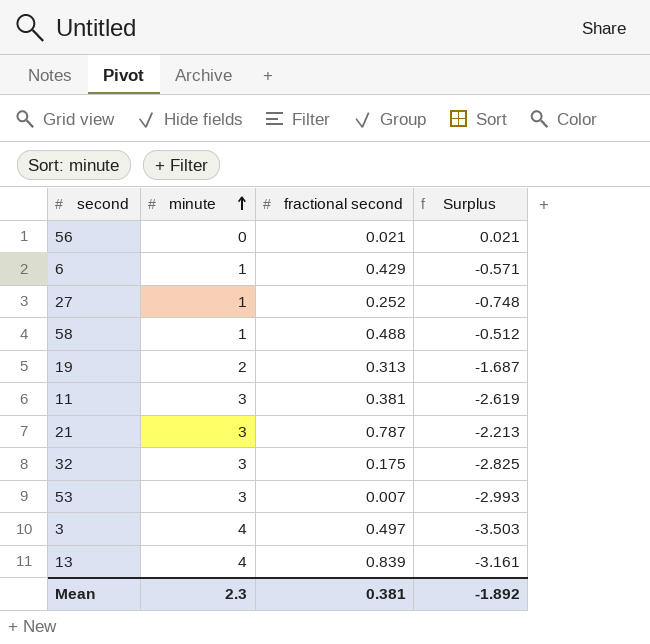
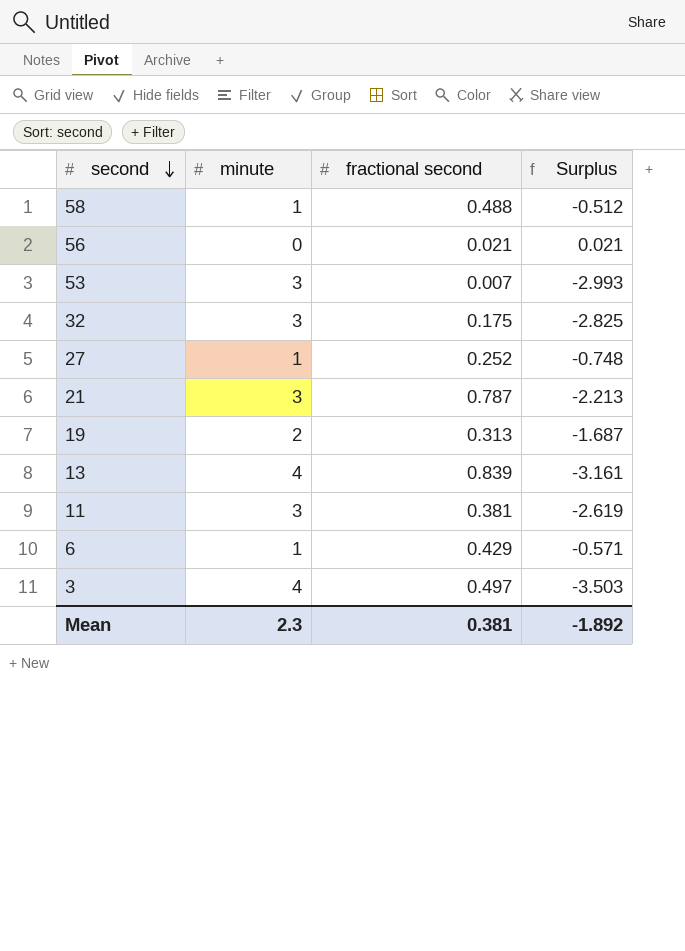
row order: minute ascending -> second descending

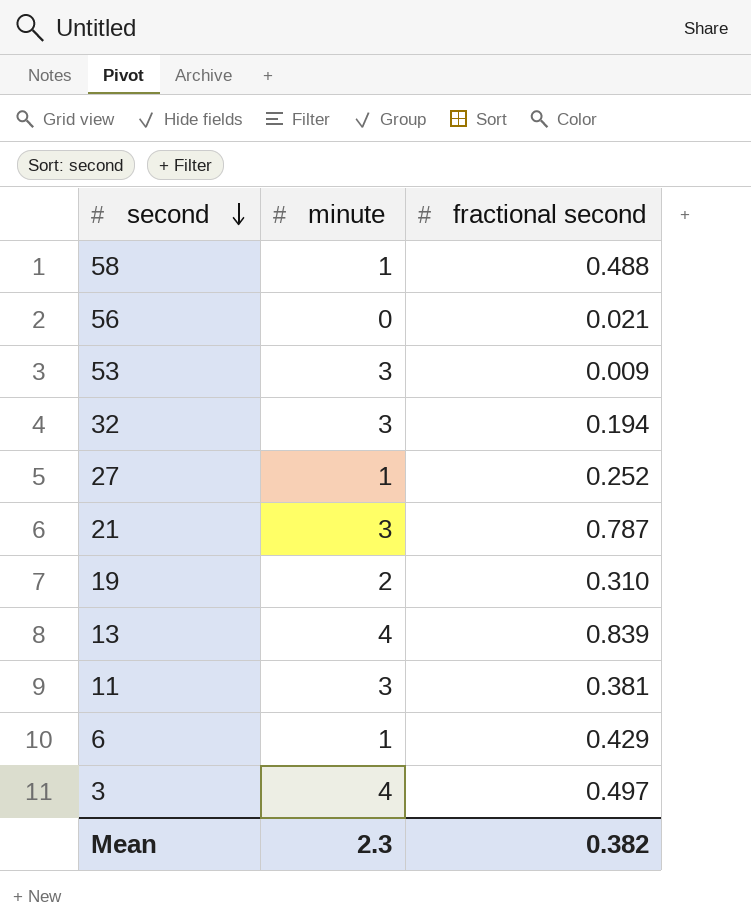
column Surplus | formula: [fractional second] - [minute] -> none
53 | fractional second: 0.007 -> 0.009
32 | fractional second: 0.175 -> 0.194
19 | fractional second: 0.313 -> 0.310
Mean | fractional second: 0.381 -> 0.382

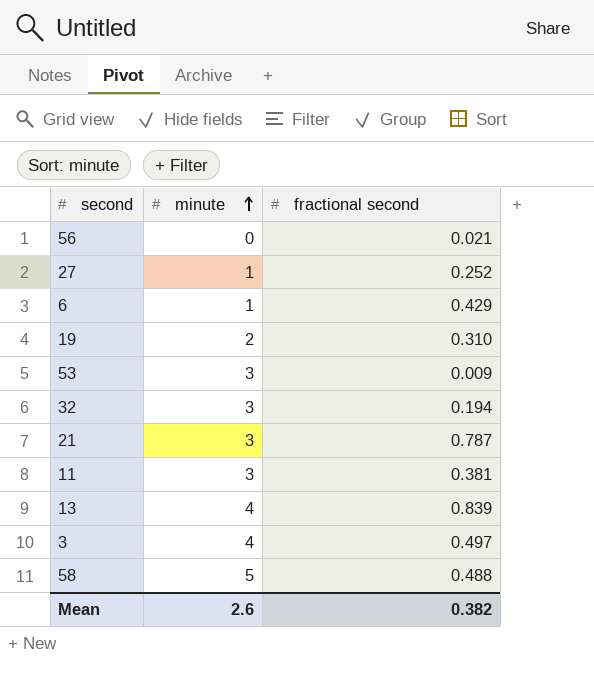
row order: second descending -> minute ascending
58 | minute: 1 -> 5
Mean | minute: 2.3 -> 2.6

